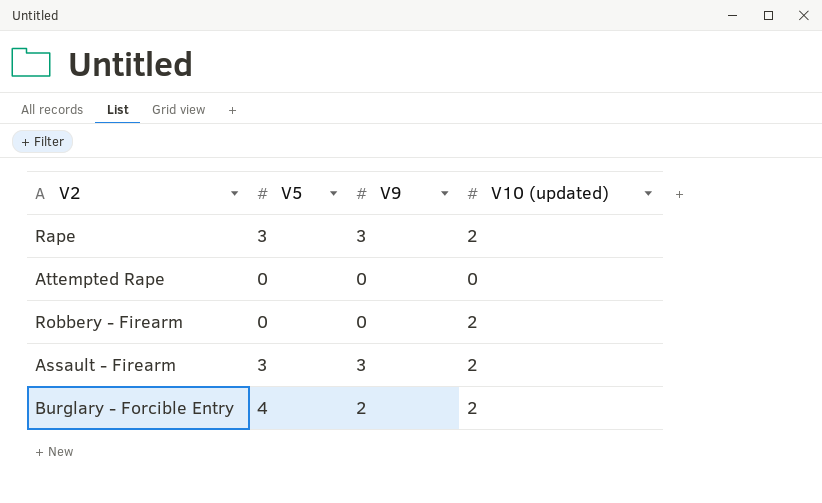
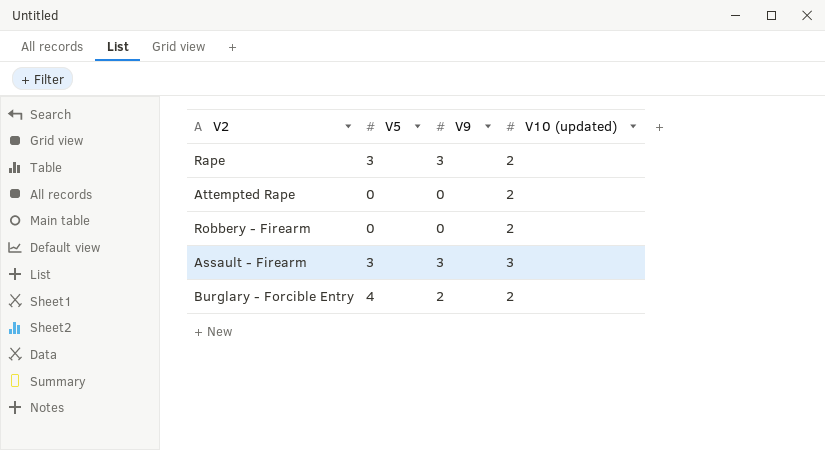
Attempted Rape | V10 (updated): 0 -> 2
Assault - Firearm | V10 (updated): 2 -> 3

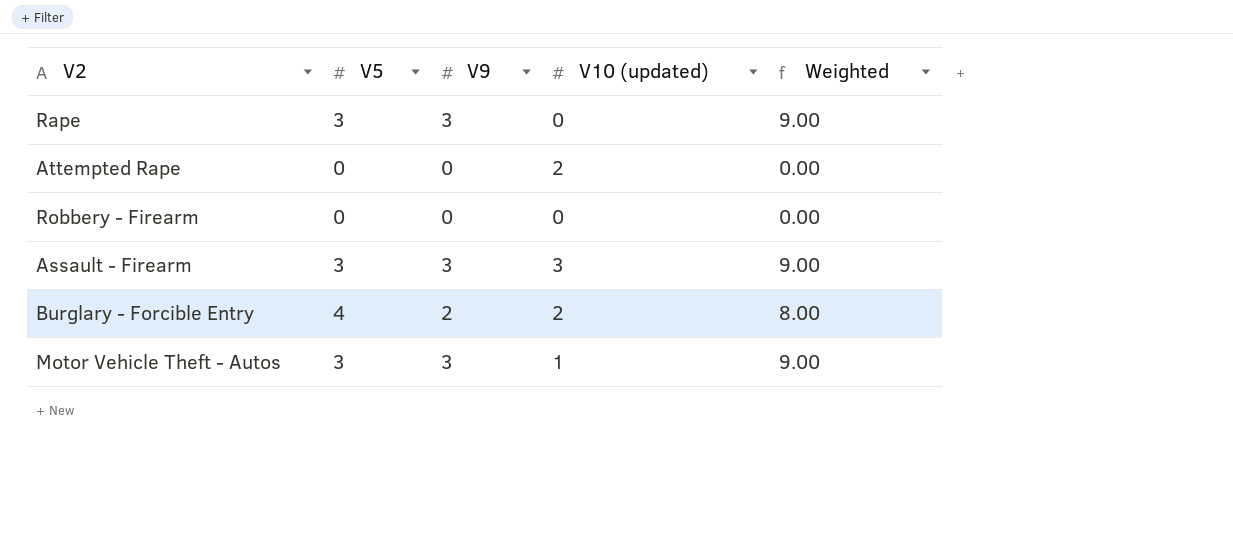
column Weighted | formula: none -> [V5] * [V9]
Rape | V10 (updated): 2 -> 0
Robbery - Firearm | V10 (updated): 2 -> 0
row Motor Vehicle Theft - Autos: none -> 3 | 3 | 1 | 9.00

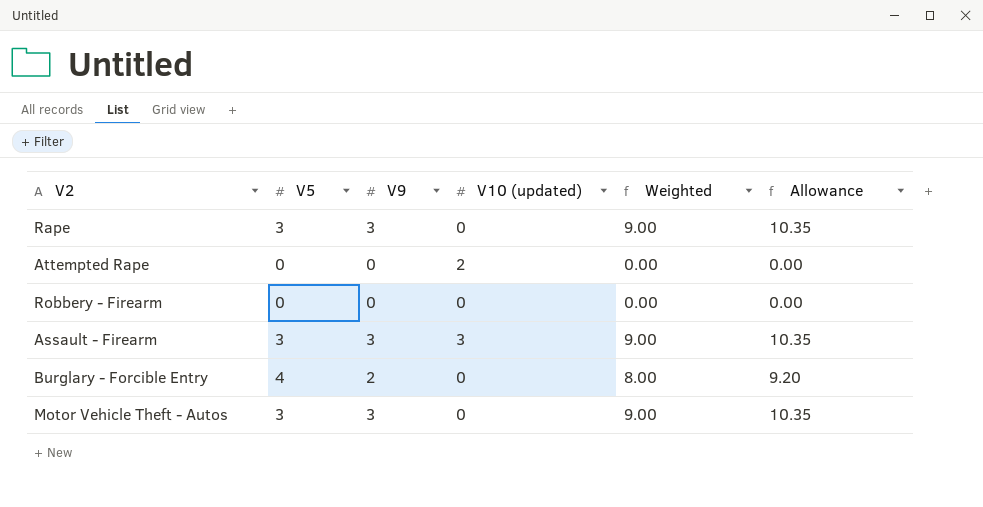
column Allowance | formula: none -> [Weighted] * 1.15
Burglary - Forcible Entry | V10 (updated): 2 -> 0
Motor Vehicle Theft - Autos | V10 (updated): 1 -> 0

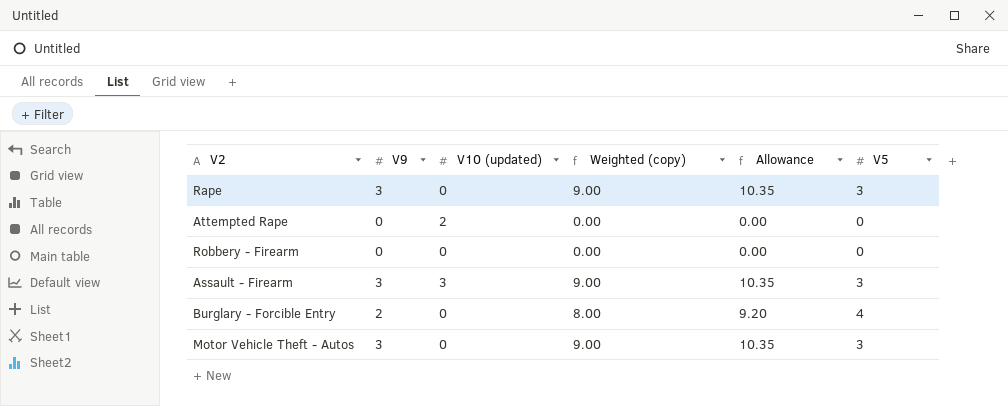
column name: Weighted -> Weighted (copy)
column V5 | position: 2 -> 6

